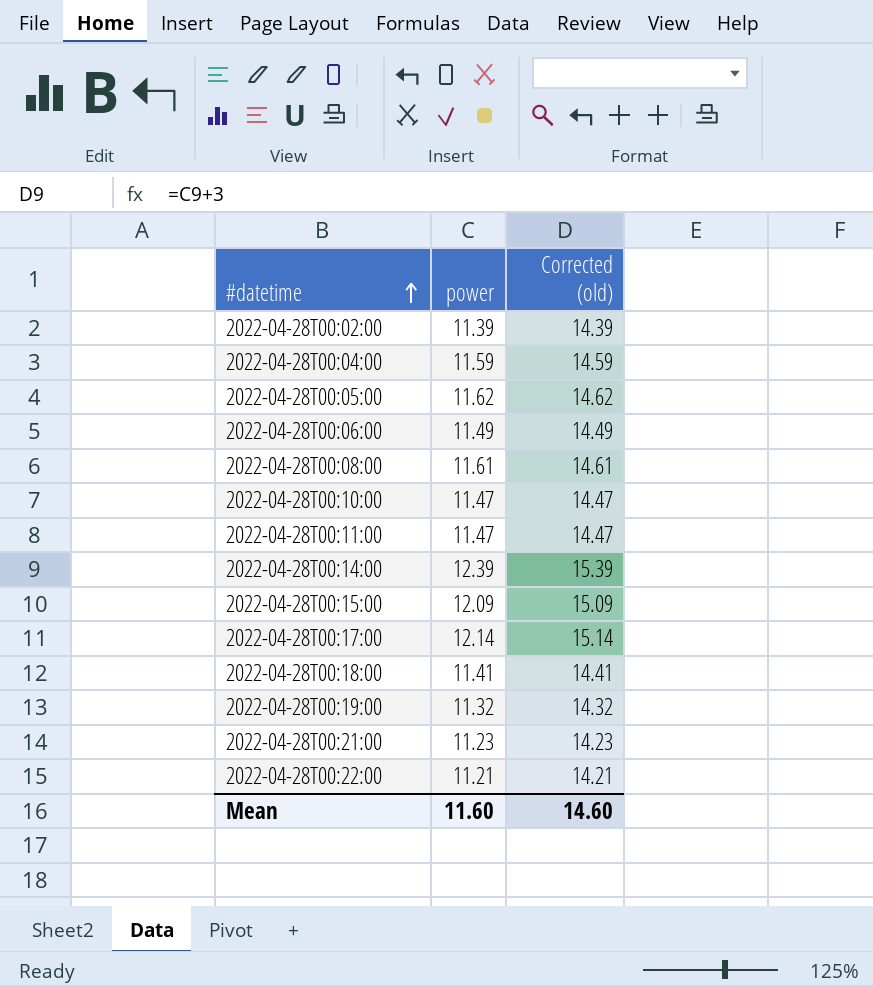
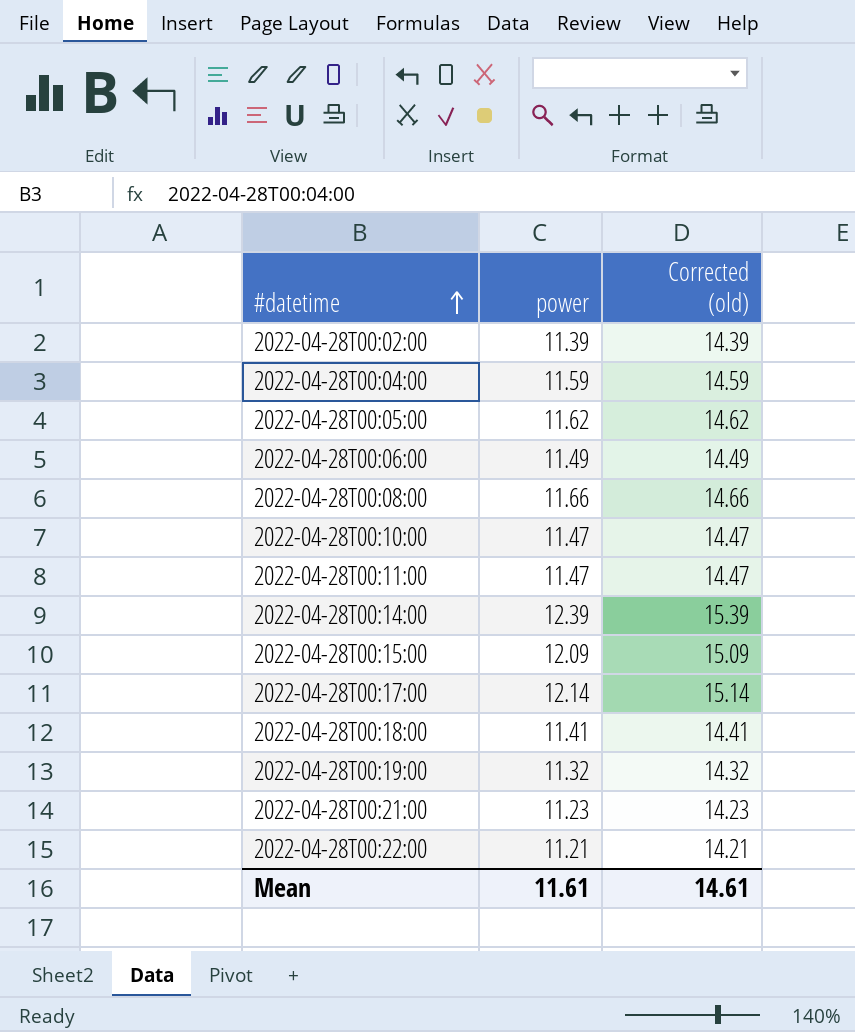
2022-04-28T00:08:00 | power: 11.61 -> 11.66
2022-04-28T00:08:00 | Corrected (old): 14.61 -> 14.66
Mean | power: 11.60 -> 11.61
Mean | Corrected (old): 14.60 -> 14.61

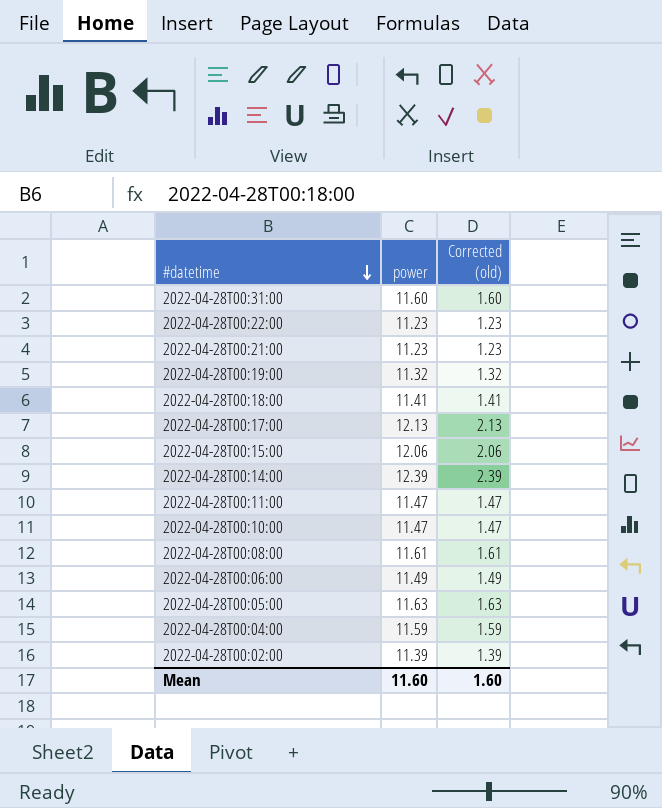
row order: #datetime ascending -> #datetime descending
column Corrected (old) | formula: [power] + 3 -> [power] - 10
row 2022-04-28T00:31:00: none -> 11.60 | 1.60
2022-04-28T00:22:00 | power: 11.21 -> 11.23
2022-04-28T00:17:00 | power: 12.14 -> 12.13
2022-04-28T00:15:00 | power: 12.09 -> 12.06
2022-04-28T00:08:00 | power: 11.66 -> 11.61
2022-04-28T00:05:00 | power: 11.62 -> 11.63
Mean | power: 11.61 -> 11.60
Mean | Corrected (old): 14.61 -> 1.60

